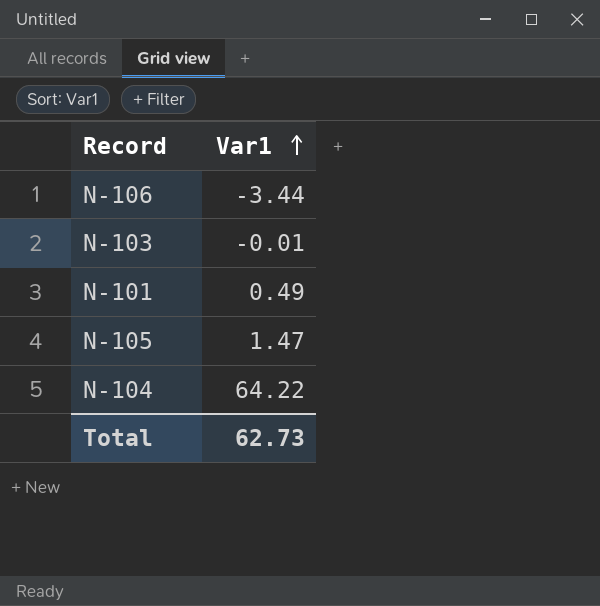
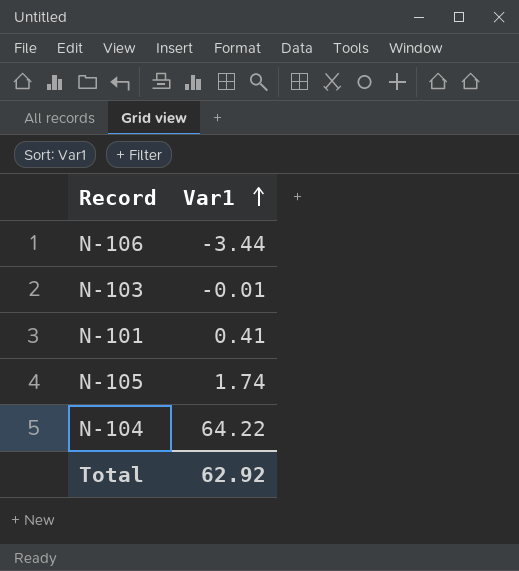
N-101 | Var1: 0.49 -> 0.41
N-105 | Var1: 1.47 -> 1.74
Total | Var1: 62.73 -> 62.92

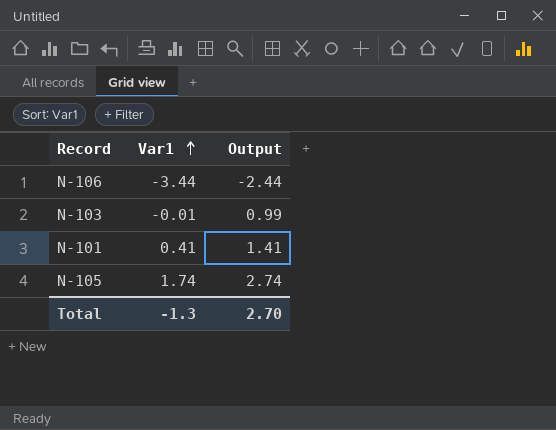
column Output | formula: none -> [Var1] + 1
row N-104: 64.22 -> none
Total | Var1: 62.92 -> -1.3

